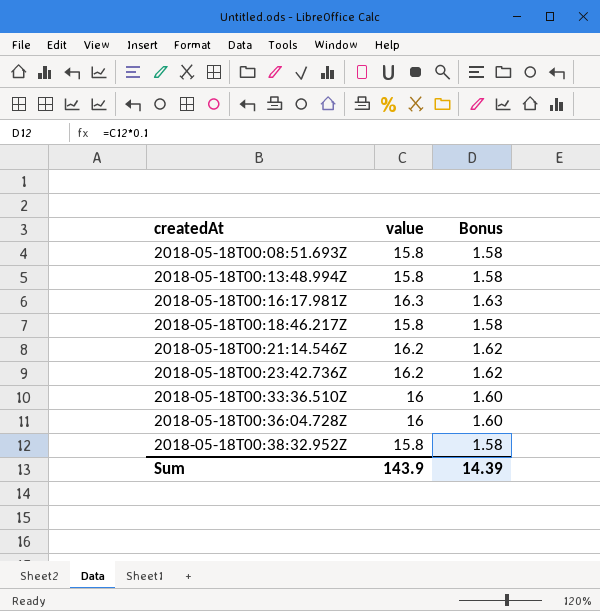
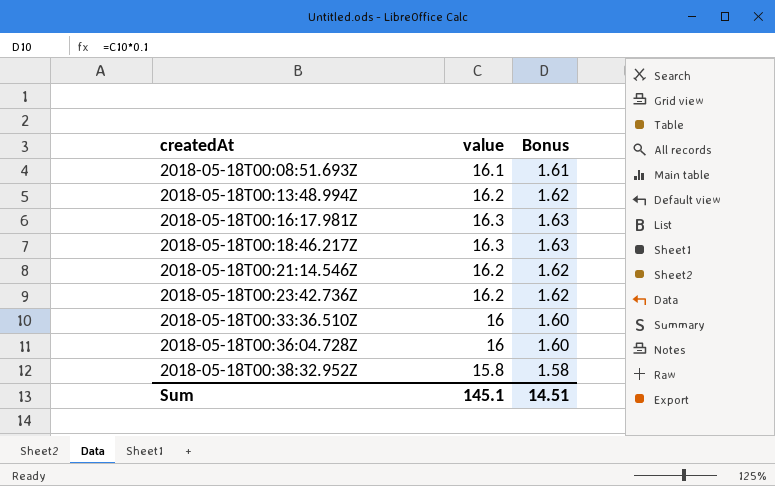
2018-05-18T00:08:51.693Z | value: 15.8 -> 16.1
2018-05-18T00:08:51.693Z | Bonus: 1.58 -> 1.61
2018-05-18T00:13:48.994Z | value: 15.8 -> 16.2
2018-05-18T00:13:48.994Z | Bonus: 1.58 -> 1.62
2018-05-18T00:18:46.217Z | value: 15.8 -> 16.3
2018-05-18T00:18:46.217Z | Bonus: 1.58 -> 1.63
Sum | value: 143.9 -> 145.1
Sum | Bonus: 14.39 -> 14.51

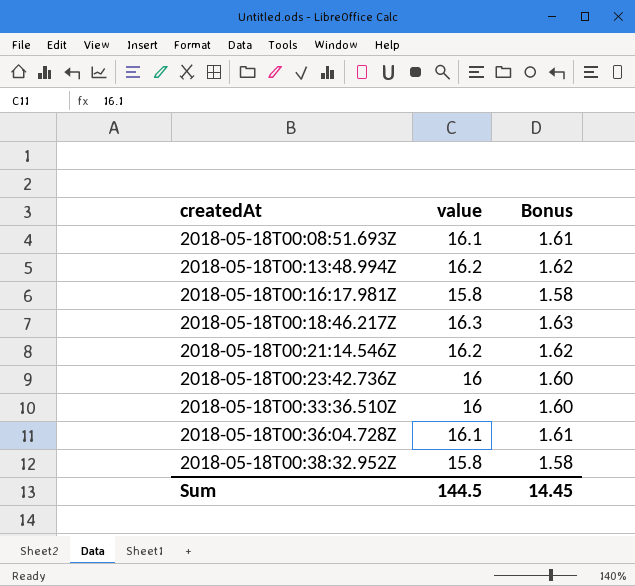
2018-05-18T00:16:17.981Z | value: 16.3 -> 15.8
2018-05-18T00:16:17.981Z | Bonus: 1.63 -> 1.58
2018-05-18T00:23:42.736Z | value: 16.2 -> 16
2018-05-18T00:23:42.736Z | Bonus: 1.62 -> 1.60
2018-05-18T00:36:04.728Z | value: 16 -> 16.1
2018-05-18T00:36:04.728Z | Bonus: 1.60 -> 1.61
Sum | value: 145.1 -> 144.5
Sum | Bonus: 14.51 -> 14.45

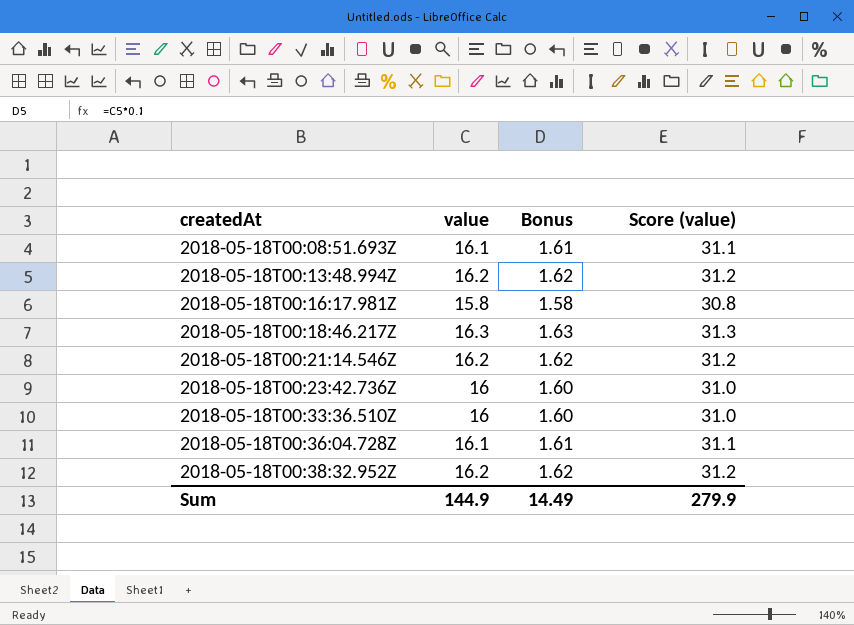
column Score (value) | formula: none -> [value] + 15
2018-05-18T00:38:32.952Z | value: 15.8 -> 16.2
2018-05-18T00:38:32.952Z | Bonus: 1.58 -> 1.62
Sum | value: 144.5 -> 144.9
Sum | Bonus: 14.45 -> 14.49

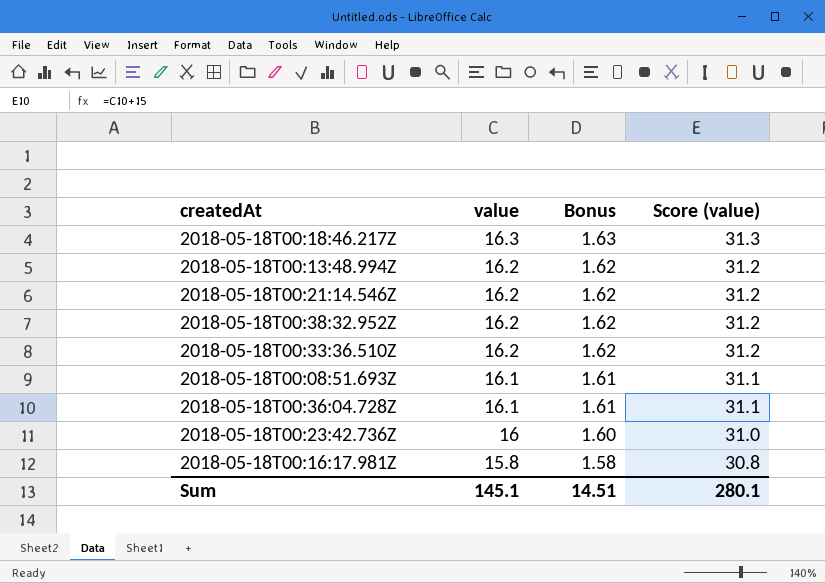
row order: createdAt ascending -> value descending
2018-05-18T00:33:36.510Z | value: 16 -> 16.2
2018-05-18T00:33:36.510Z | Bonus: 1.60 -> 1.62
2018-05-18T00:33:36.510Z | Score (value): 31.0 -> 31.2
Sum | value: 144.9 -> 145.1
Sum | Bonus: 14.49 -> 14.51
Sum | Score (value): 279.9 -> 280.1

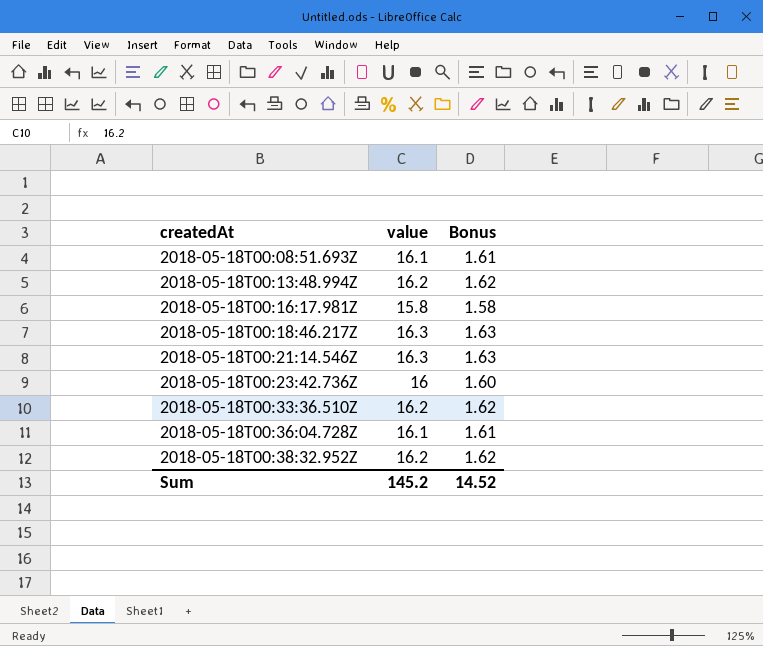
row order: value descending -> createdAt ascending
column Score (value) | formula: [value] + 15 -> none
2018-05-18T00:21:14.546Z | value: 16.2 -> 16.3
2018-05-18T00:21:14.546Z | Bonus: 1.62 -> 1.63
Sum | value: 145.1 -> 145.2
Sum | Bonus: 14.51 -> 14.52

